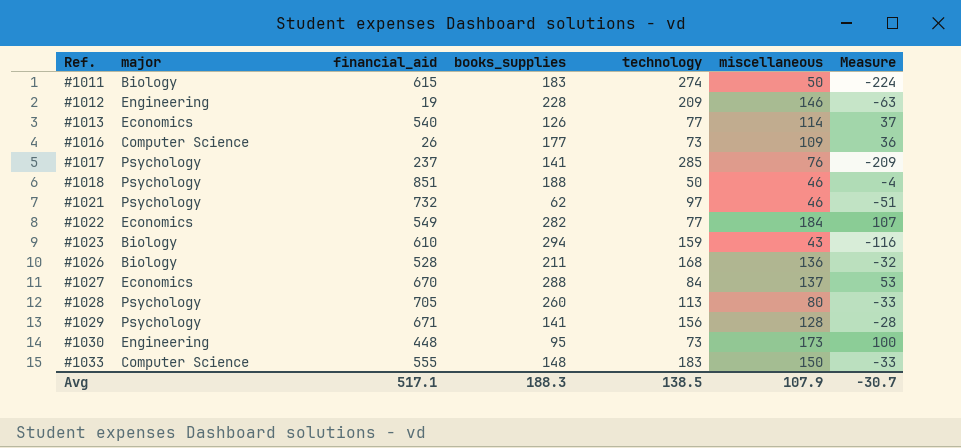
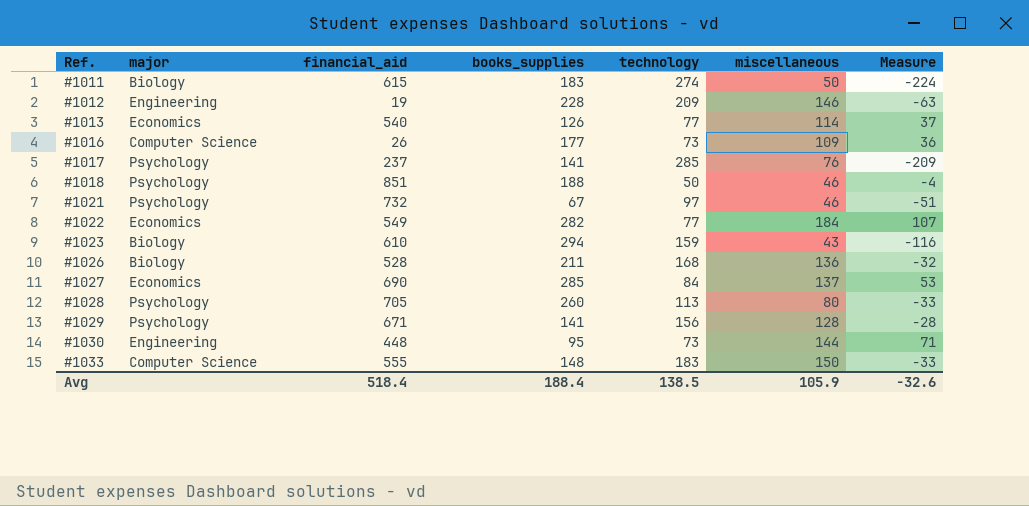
#1021 | books_supplies: 62 -> 67
#1027 | financial_aid: 670 -> 690
#1027 | books_supplies: 288 -> 285
#1030 | miscellaneous: 173 -> 144
#1030 | Measure: 100 -> 71
Avg | financial_aid: 517.1 -> 518.4
Avg | books_supplies: 188.3 -> 188.4
Avg | miscellaneous: 107.9 -> 105.9
Avg | Measure: -30.7 -> -32.6

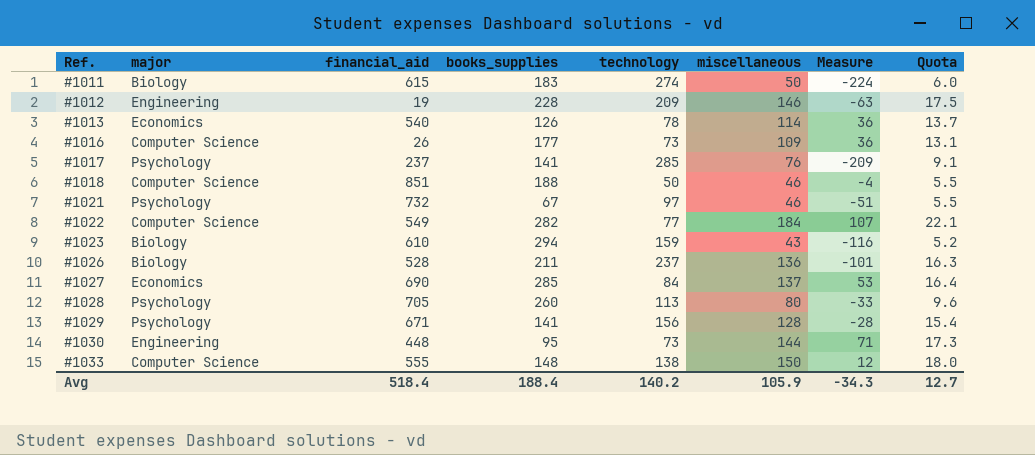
column Quota | formula: none -> [miscellaneous] * 0.12
#1013 | technology: 77 -> 78
#1013 | Measure: 37 -> 36
#1018 | major: Psychology -> Computer Science
#1022 | major: Economics -> Computer Science
#1026 | technology: 168 -> 237
#1026 | Measure: -32 -> -101
#1033 | technology: 183 -> 138
#1033 | Measure: -33 -> 12
Avg | technology: 138.5 -> 140.2
Avg | Measure: -32.6 -> -34.3

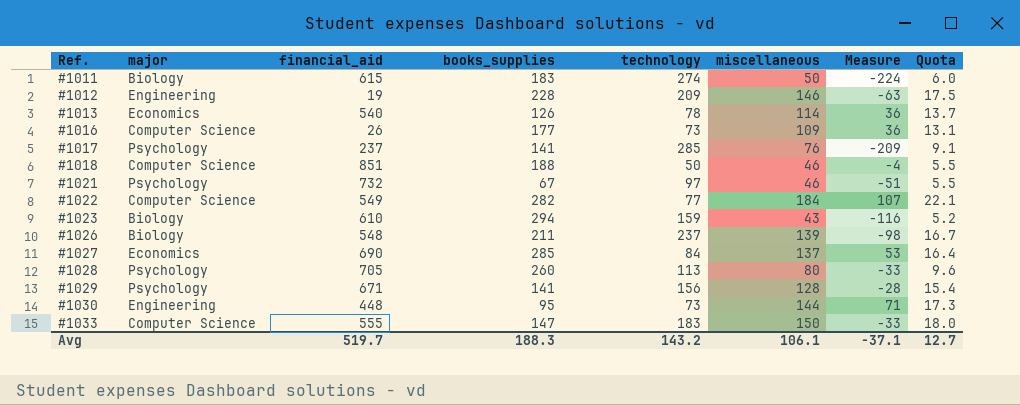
#1026 | financial_aid: 528 -> 548
#1026 | miscellaneous: 136 -> 139
#1026 | Measure: -101 -> -98
#1026 | Quota: 16.3 -> 16.7
#1033 | books_supplies: 148 -> 147
#1033 | technology: 138 -> 183
#1033 | Measure: 12 -> -33
Avg | financial_aid: 518.4 -> 519.7
Avg | books_supplies: 188.4 -> 188.3
Avg | technology: 140.2 -> 143.2
Avg | miscellaneous: 105.9 -> 106.1
Avg | Measure: -34.3 -> -37.1

